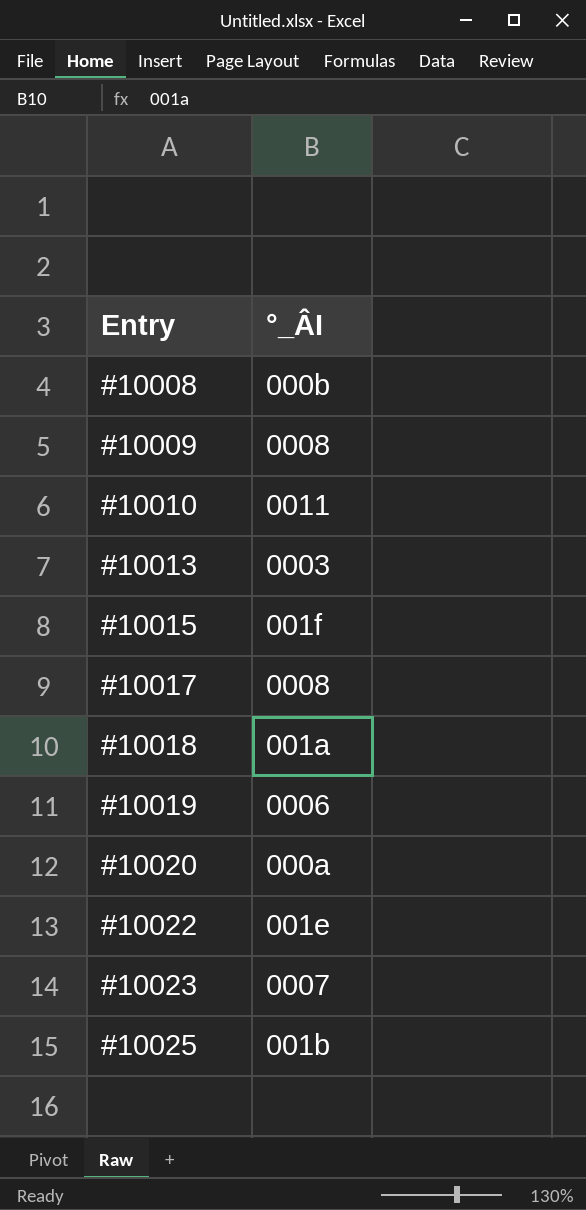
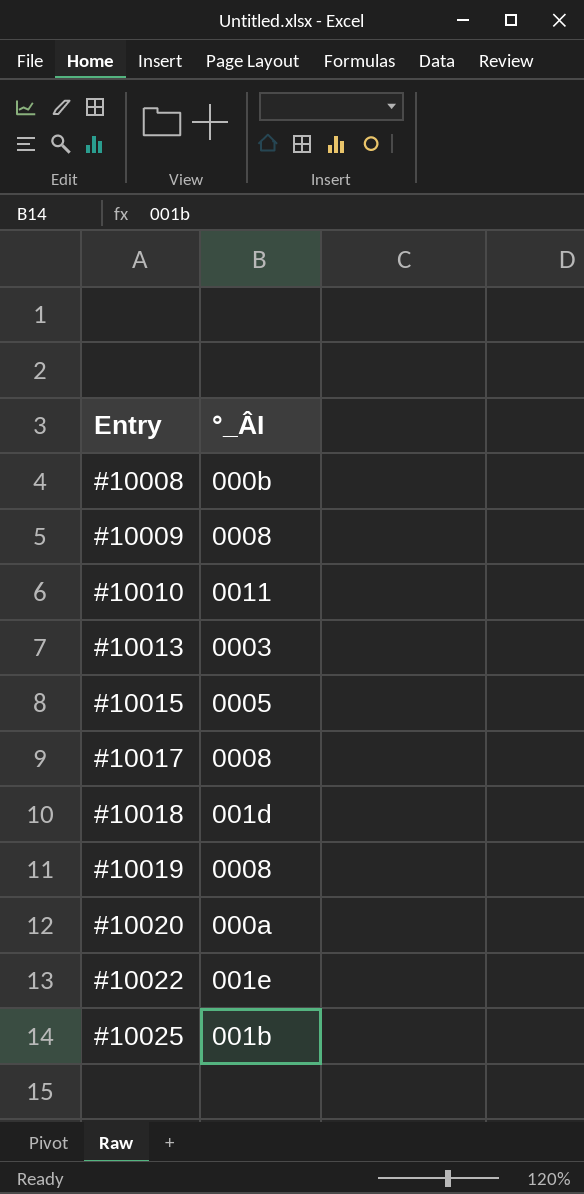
row #10023: 0007 -> none
#10015 | °_ÂI: 001f -> 0005
#10018 | °_ÂI: 001a -> 001d
#10019 | °_ÂI: 0006 -> 0008

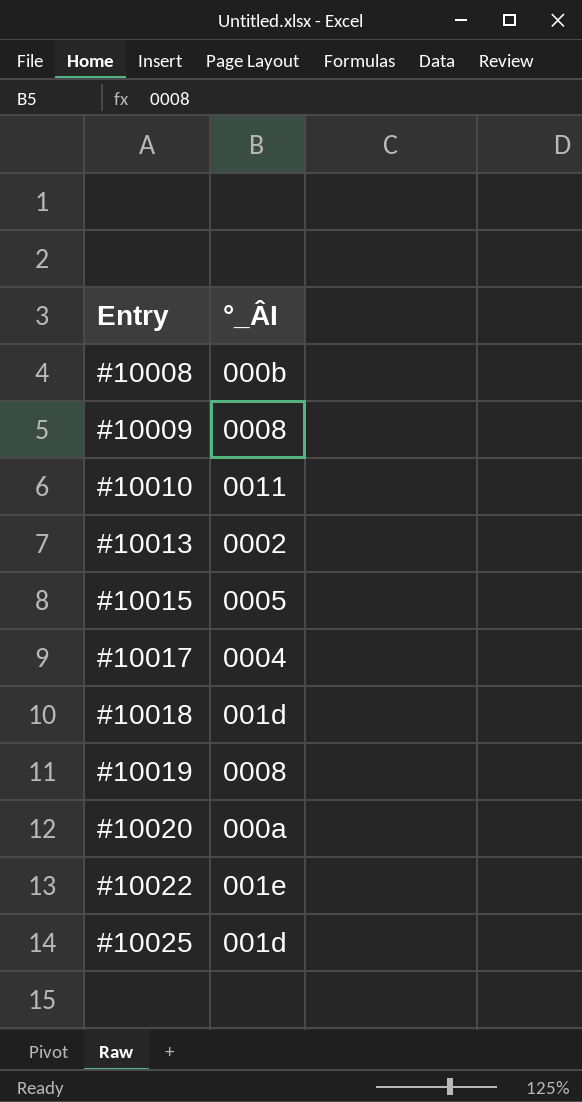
#10013 | °_ÂI: 0003 -> 0002
#10017 | °_ÂI: 0008 -> 0004
#10025 | °_ÂI: 001b -> 001d

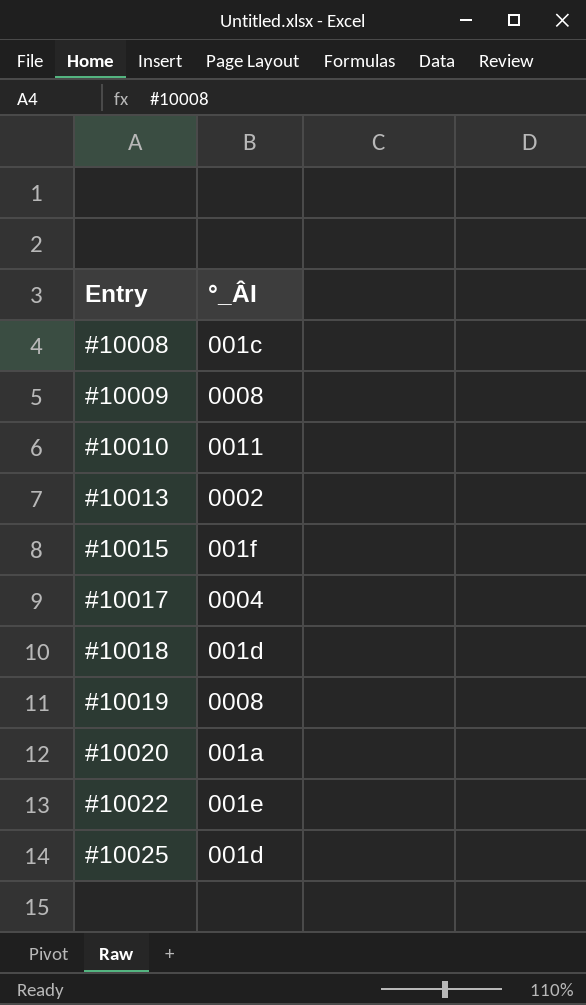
#10008 | °_ÂI: 000b -> 001c
#10015 | °_ÂI: 0005 -> 001f
#10020 | °_ÂI: 000a -> 001a

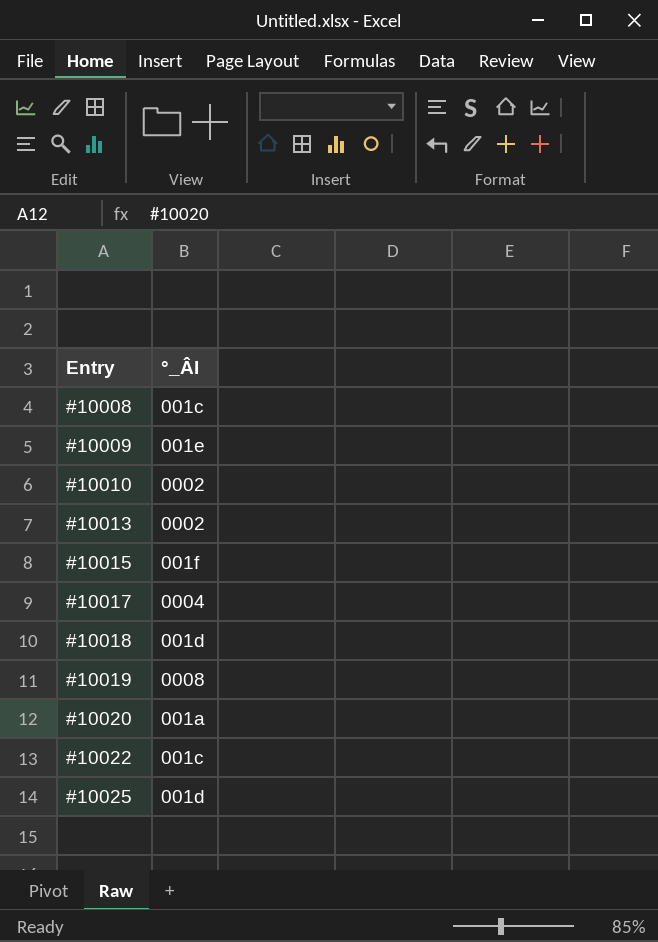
#10009 | °_ÂI: 0008 -> 001e
#10010 | °_ÂI: 0011 -> 0002
#10022 | °_ÂI: 001e -> 001c

